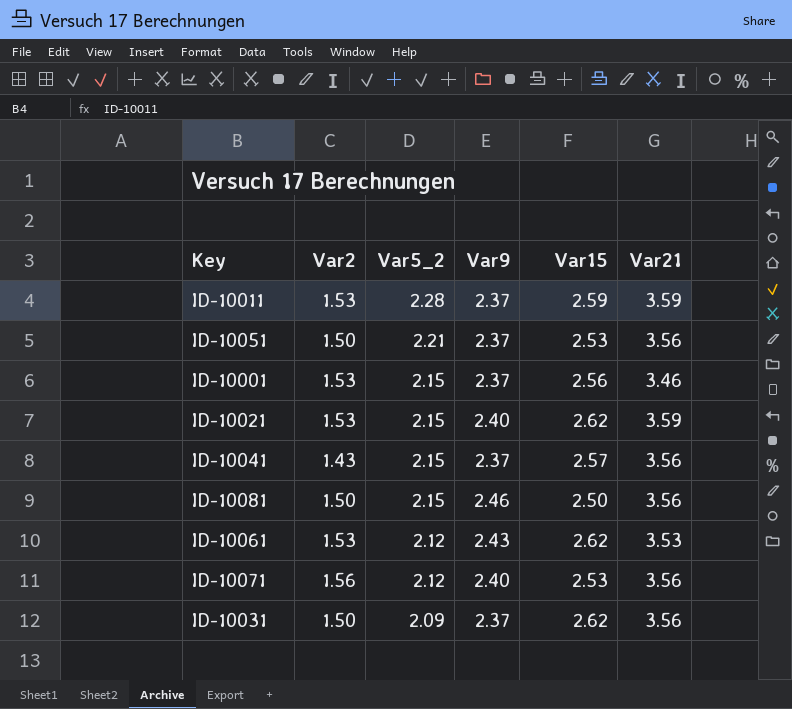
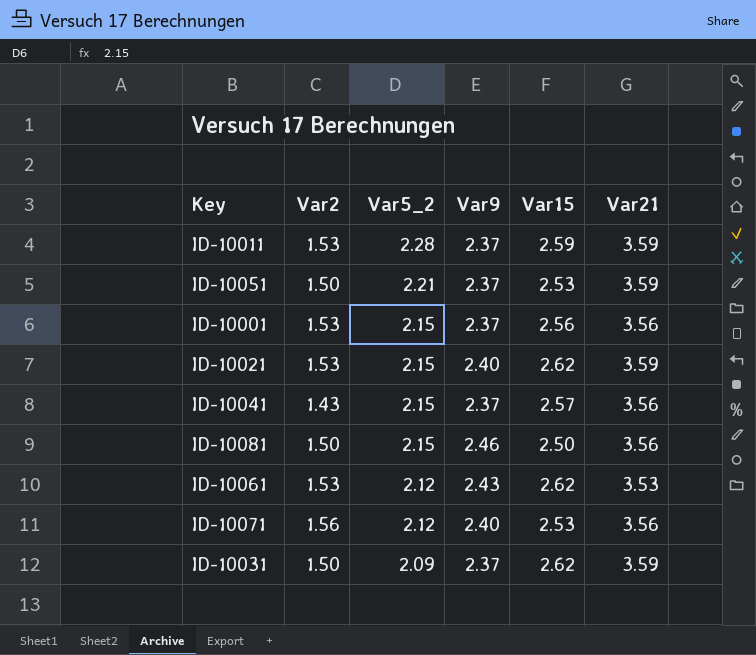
ID-10051 | Var21: 3.56 -> 3.59
ID-10001 | Var21: 3.46 -> 3.56
ID-10031 | Var21: 3.56 -> 3.59

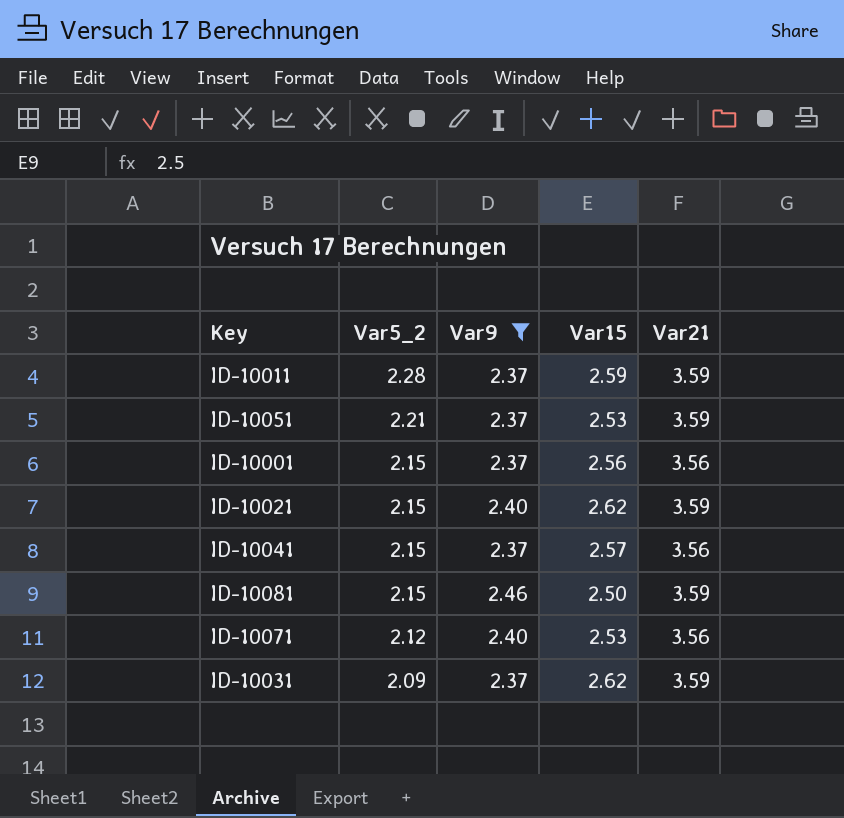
filter: none -> Var9 != 2.43
column Var2 | position: 2 -> none
ID-10081 | Var21: 3.56 -> 3.59

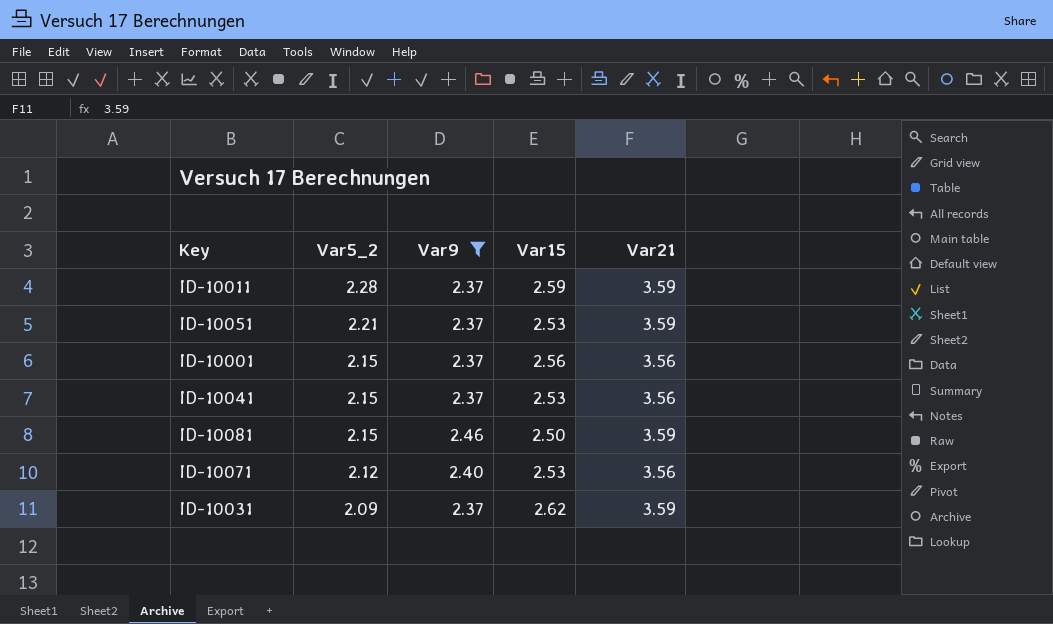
row ID-10021: 2.15 | 2.40 | 2.62 | 3.59 -> none
ID-10041 | Var15: 2.57 -> 2.53

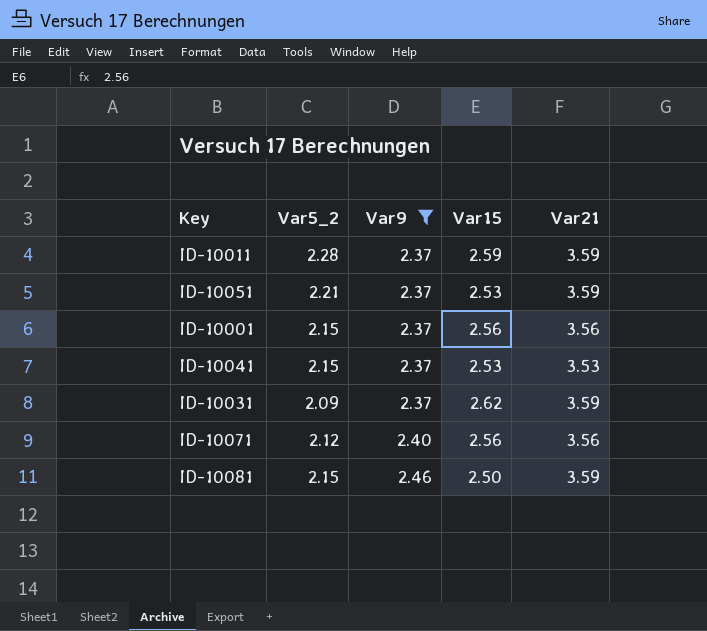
row order: Var5_2 descending -> Var9 ascending
ID-10041 | Var21: 3.56 -> 3.53
ID-10071 | Var15: 2.53 -> 2.56

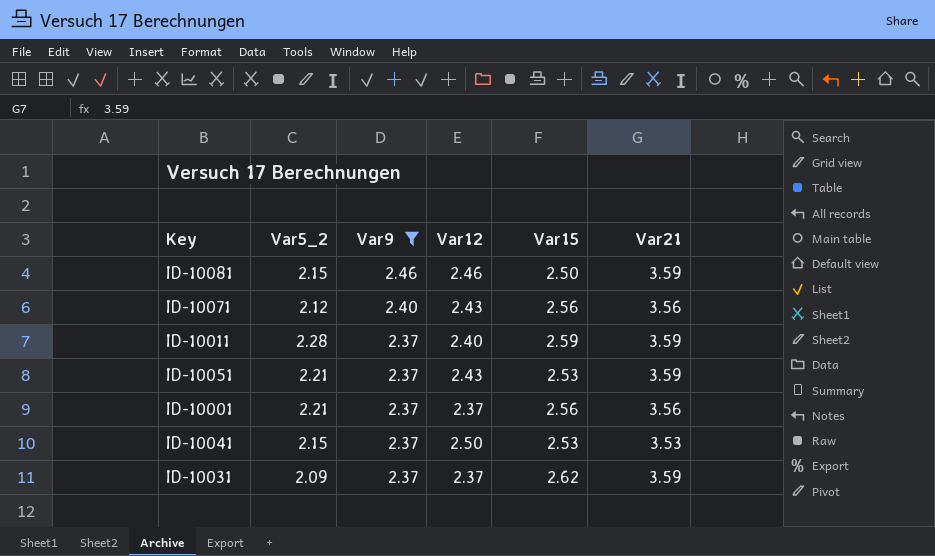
row order: Var9 ascending -> Var9 descending
column Var12 | position: none -> 4
ID-10001 | Var5_2: 2.15 -> 2.21

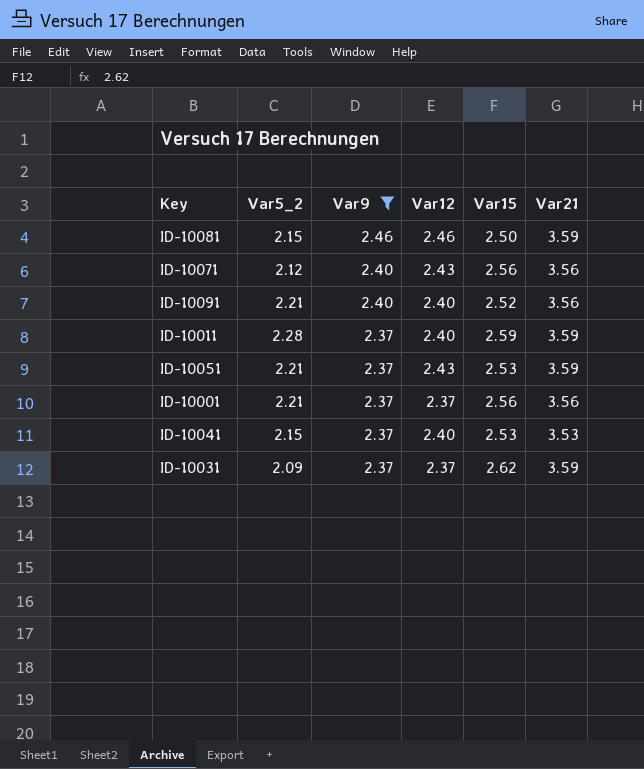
row ID-10091: none -> 2.21 | 2.40 | 2.40 | 2.52 | 3.56
ID-10041 | Var12: 2.50 -> 2.40

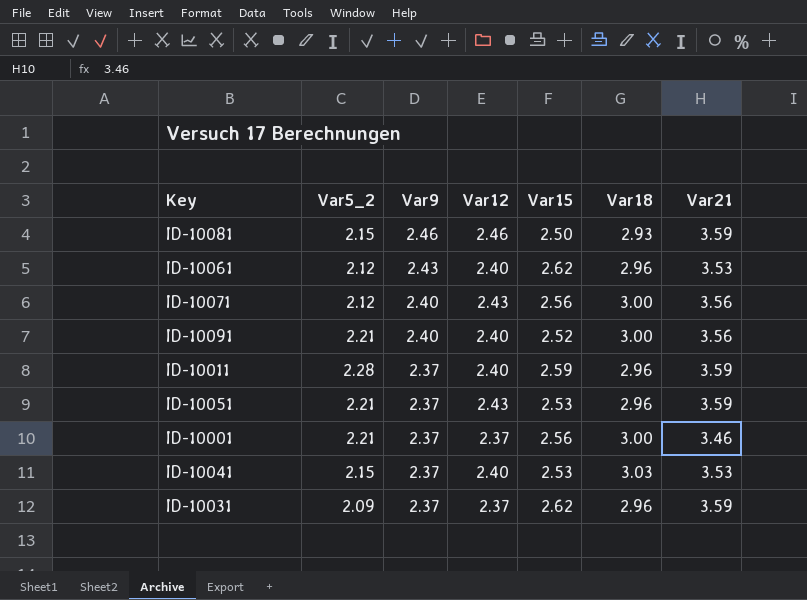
filter: Var9 != 2.43 -> none
column Var18 | position: none -> 6
ID-10001 | Var21: 3.56 -> 3.46

